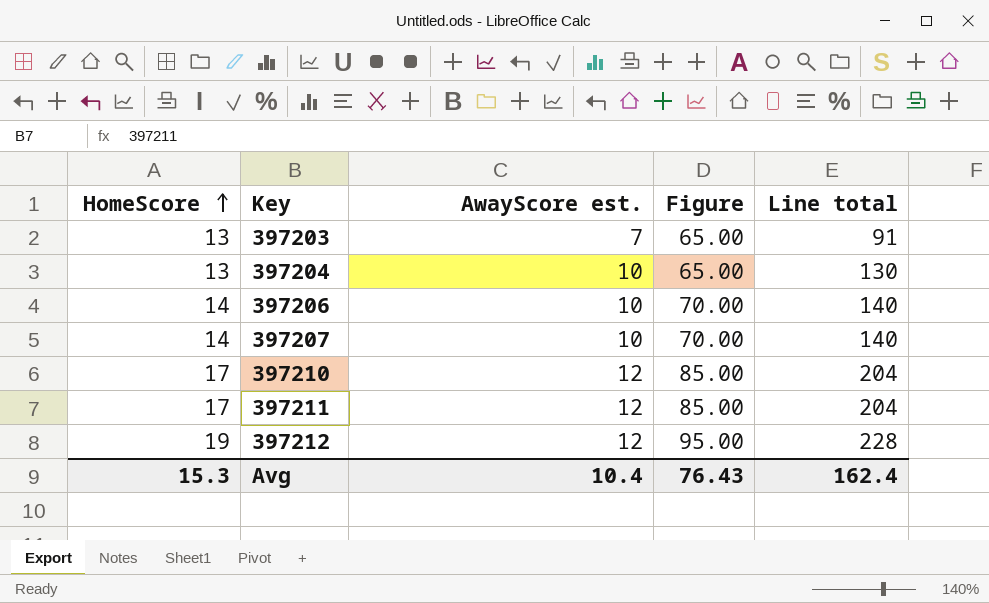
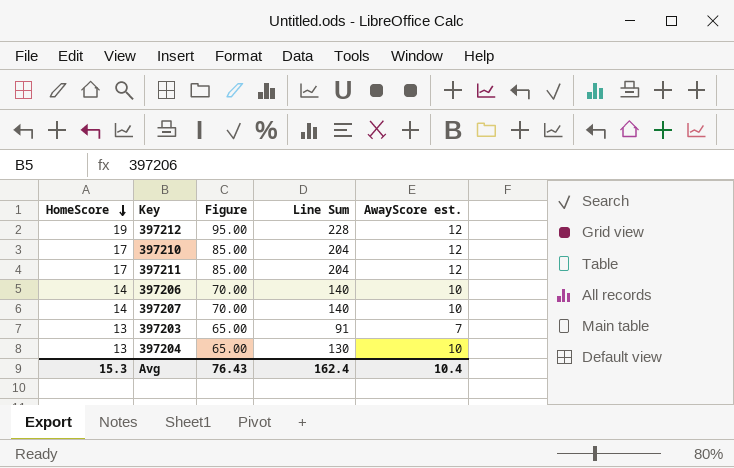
row order: HomeScore ascending -> HomeScore descending
column name: Line total -> Line Sum
column AwayScore est. | position: 3 -> 5

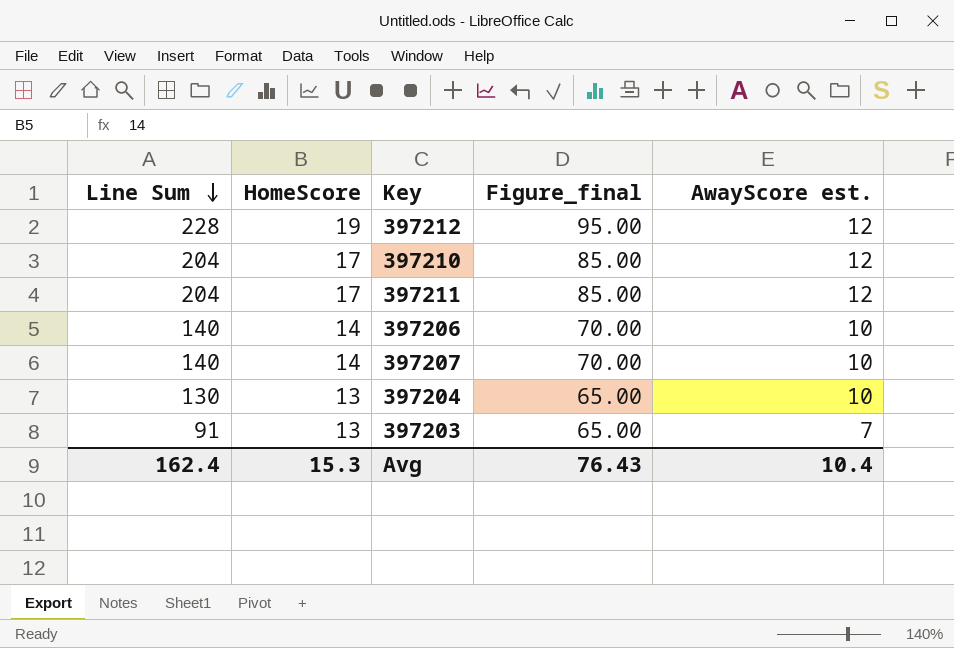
row order: HomeScore descending -> Line Sum descending
column Line Sum | position: 4 -> 1
column name: Figure -> Figure_final

